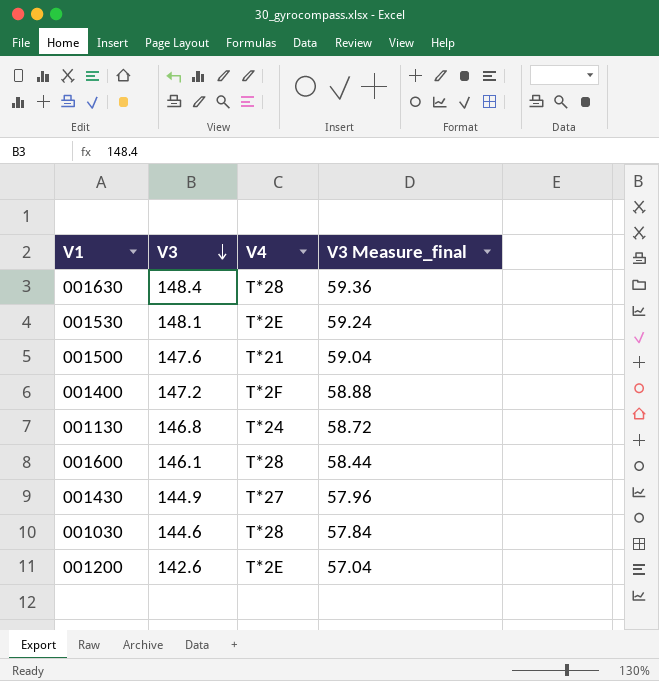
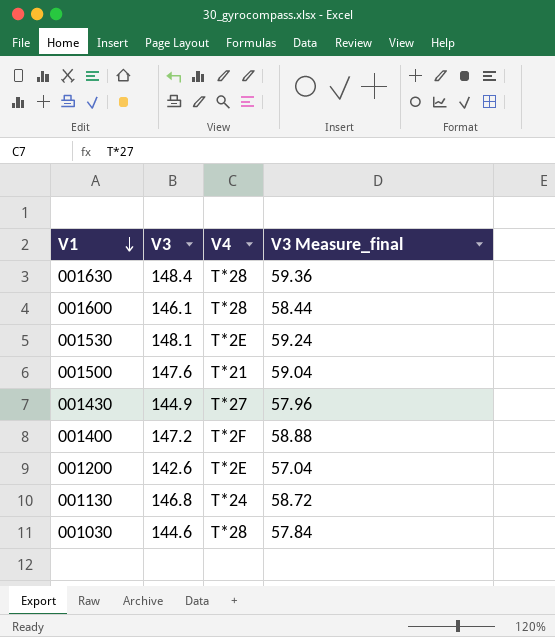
row order: V3 descending -> V1 descending

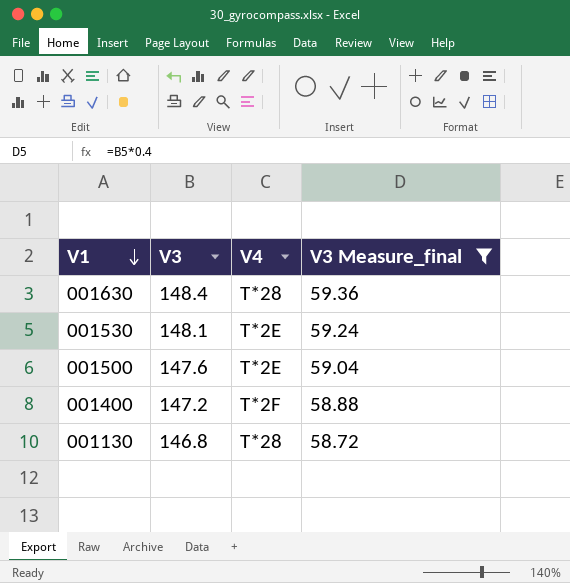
filter: none -> V3 Measure_final >= 58.72
001500 | V4: T*21 -> T*2E
001130 | V4: T*24 -> T*28

